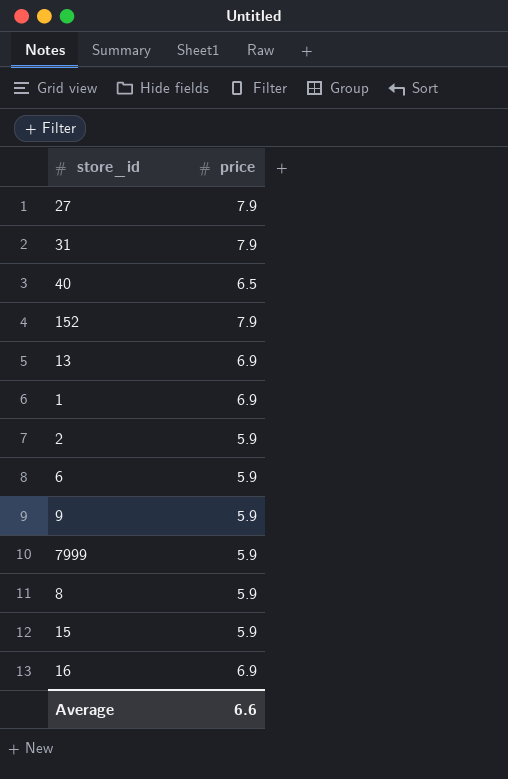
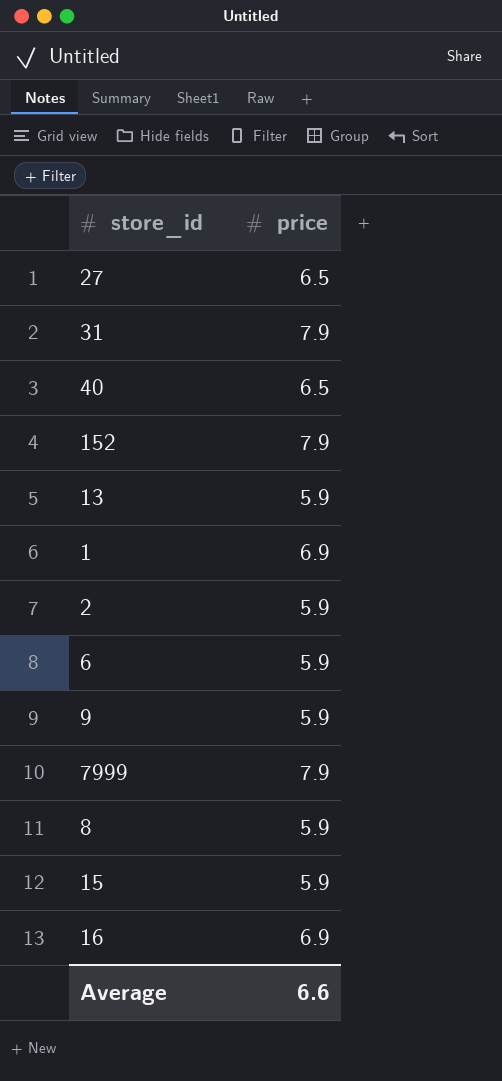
27 | price: 7.9 -> 6.5
13 | price: 6.9 -> 5.9
7999 | price: 5.9 -> 7.9

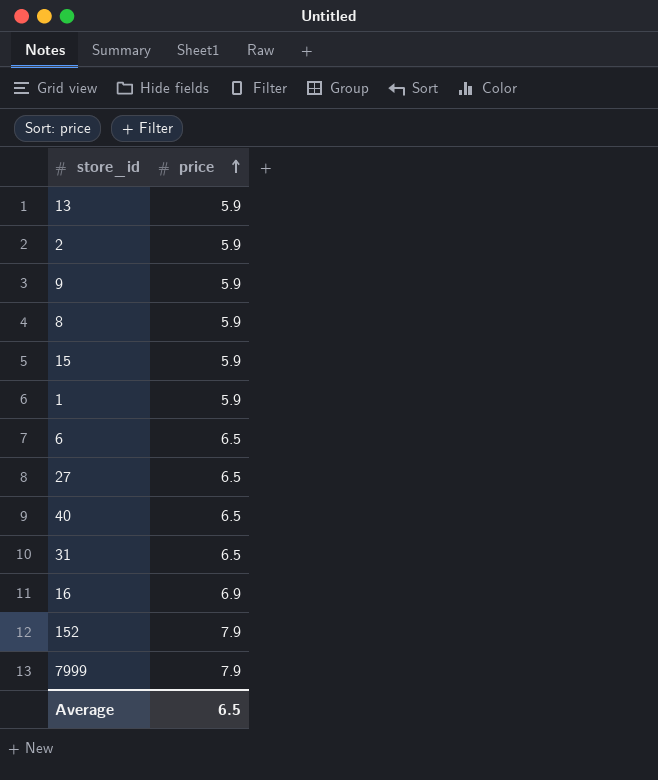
row order: none -> price ascending
1 | price: 6.9 -> 5.9
6 | price: 5.9 -> 6.5
31 | price: 7.9 -> 6.5
Average | price: 6.6 -> 6.5

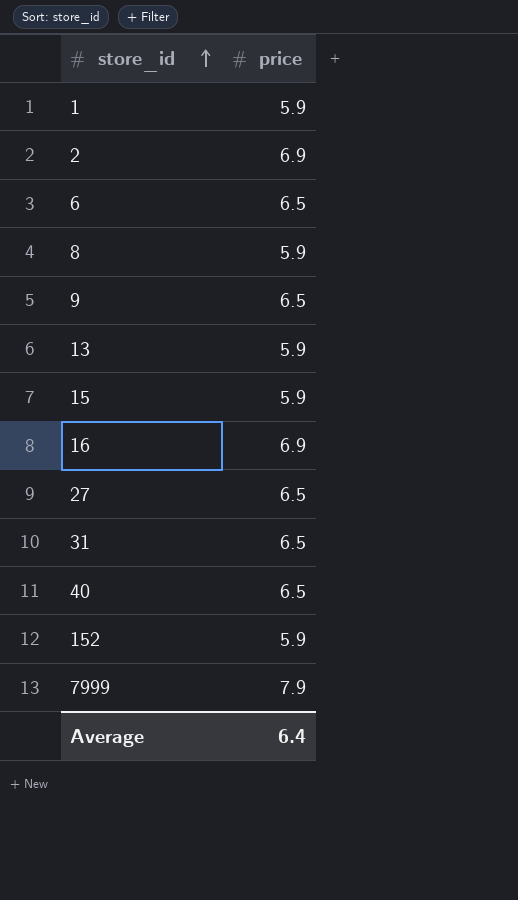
row order: price ascending -> store_id ascending
2 | price: 5.9 -> 6.9
9 | price: 5.9 -> 6.5
152 | price: 7.9 -> 5.9
Average | price: 6.5 -> 6.4

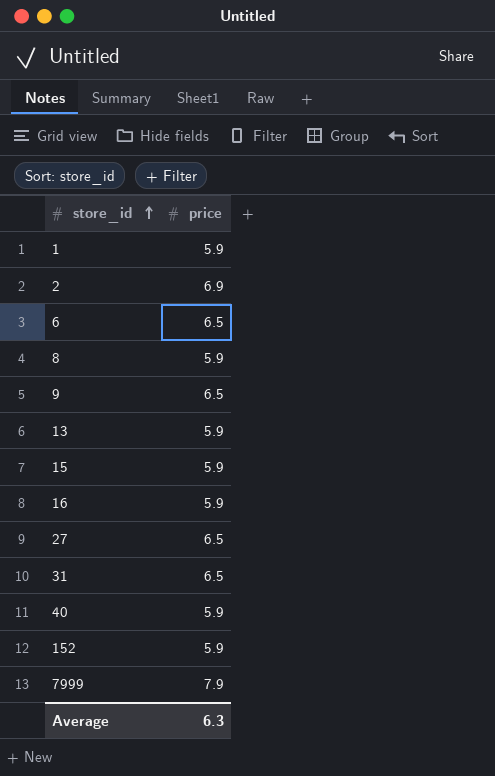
16 | price: 6.9 -> 5.9
40 | price: 6.5 -> 5.9
Average | price: 6.4 -> 6.3

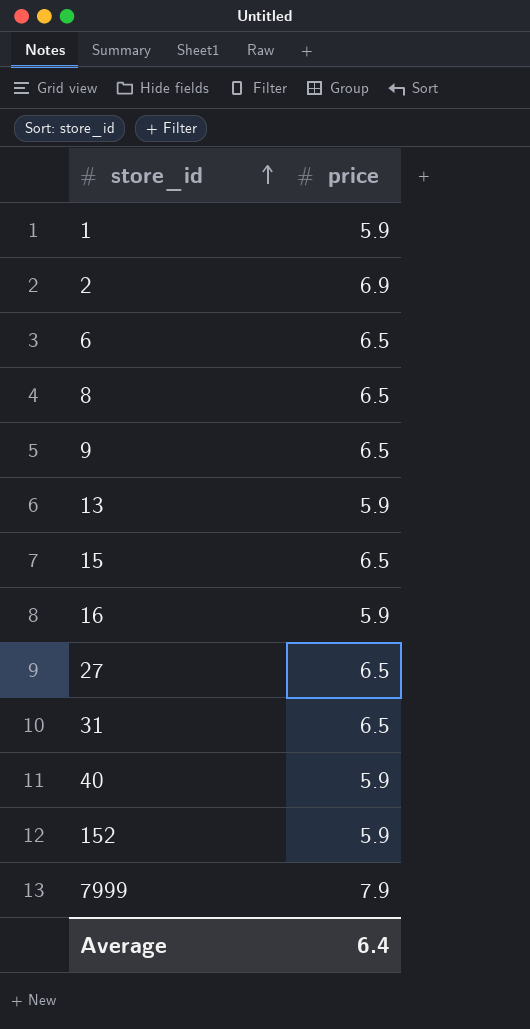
8 | price: 5.9 -> 6.5
15 | price: 5.9 -> 6.5
Average | price: 6.3 -> 6.4

